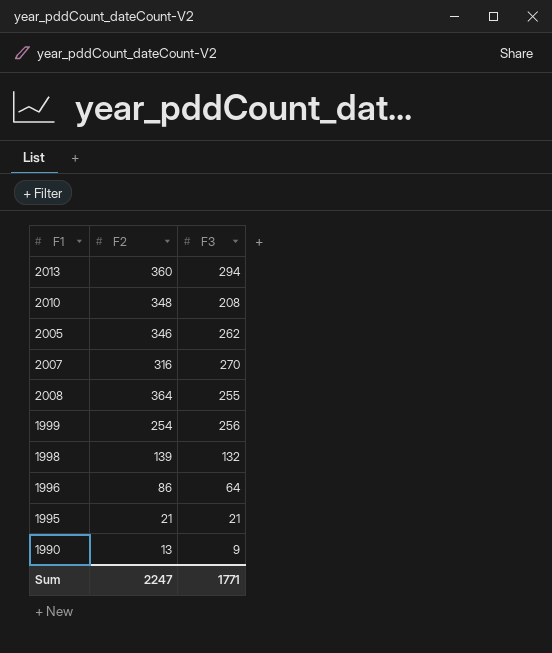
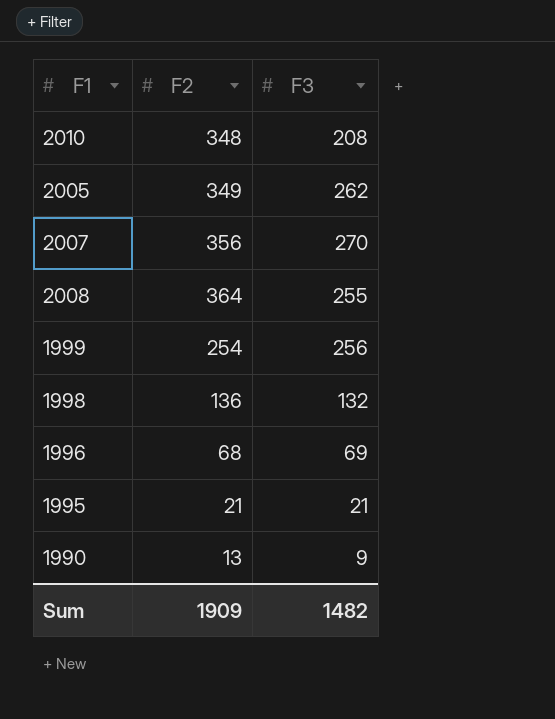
row 2013: 360 | 294 -> none
2005 | F2: 346 -> 349
2007 | F2: 316 -> 356
1998 | F2: 139 -> 136
1996 | F2: 86 -> 68
1996 | F3: 64 -> 69
Sum | F2: 2247 -> 1909
Sum | F3: 1771 -> 1482

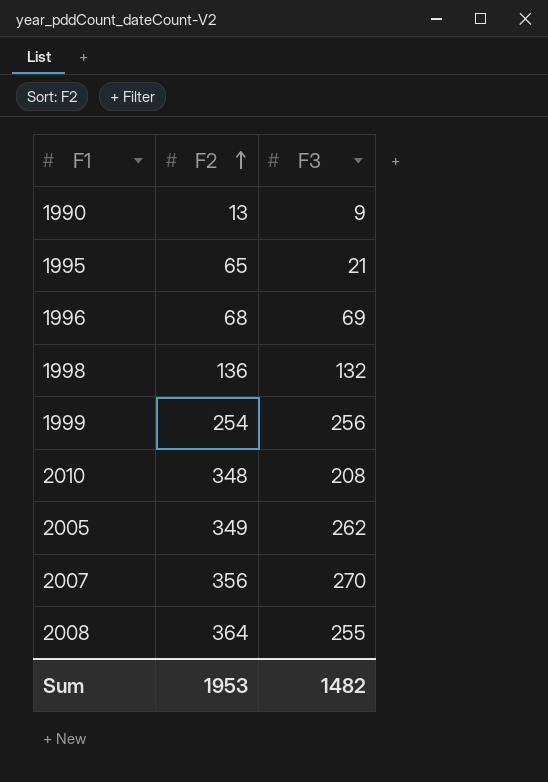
row order: none -> F2 ascending
1995 | F2: 21 -> 65
Sum | F2: 1909 -> 1953

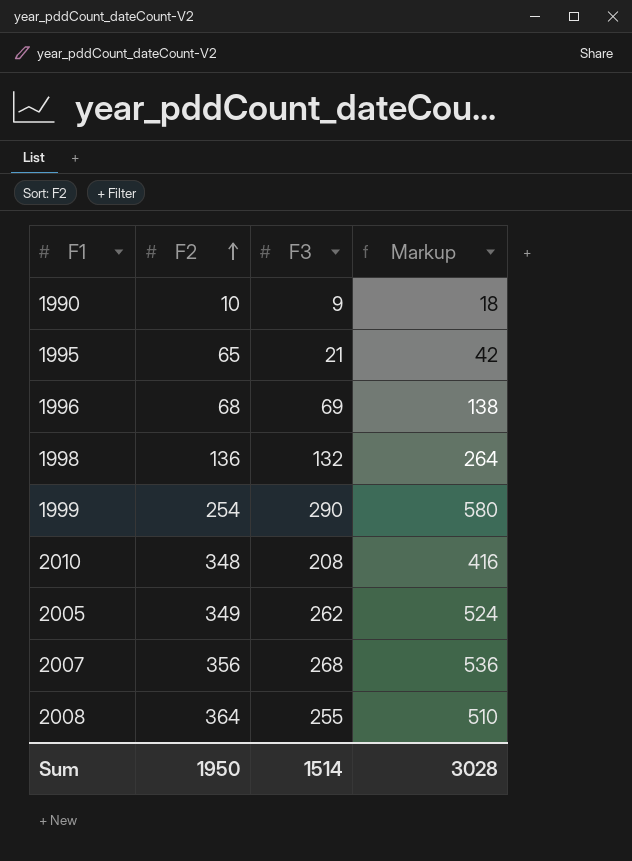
column Markup | formula: none -> [F3] * 2
1990 | F2: 13 -> 10
1999 | F3: 256 -> 290
2007 | F3: 270 -> 268
Sum | F2: 1953 -> 1950
Sum | F3: 1482 -> 1514

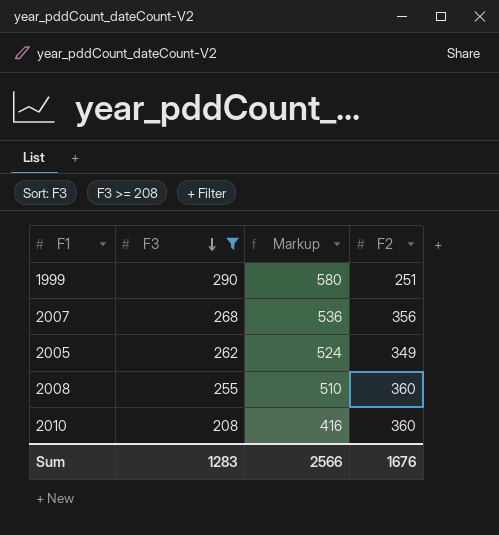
filter: none -> F3 >= 208
row order: F2 ascending -> F3 descending
column F2 | position: 2 -> 4
1999 | F2: 254 -> 251
2008 | F2: 364 -> 360
2010 | F2: 348 -> 360
Sum | F3: 1514 -> 1283
Sum | Markup: 3028 -> 2566
Sum | F2: 1950 -> 1676

